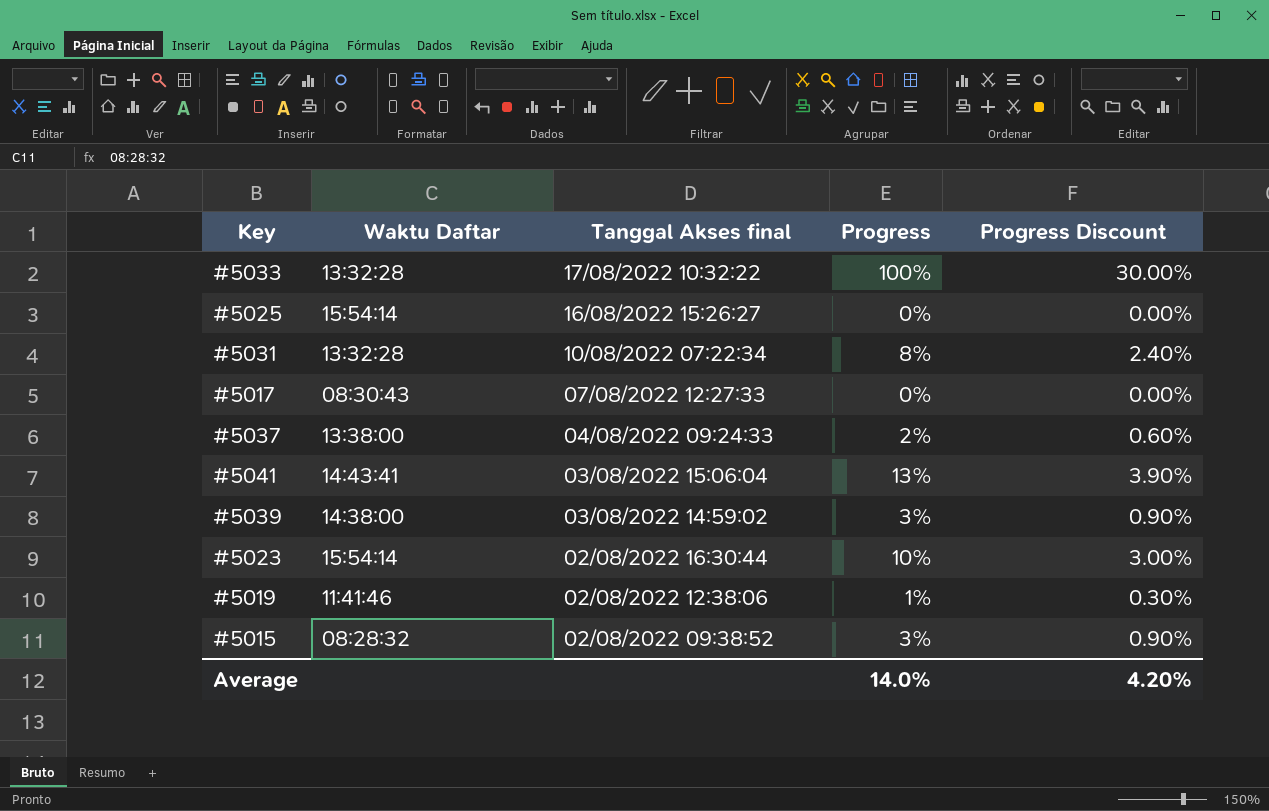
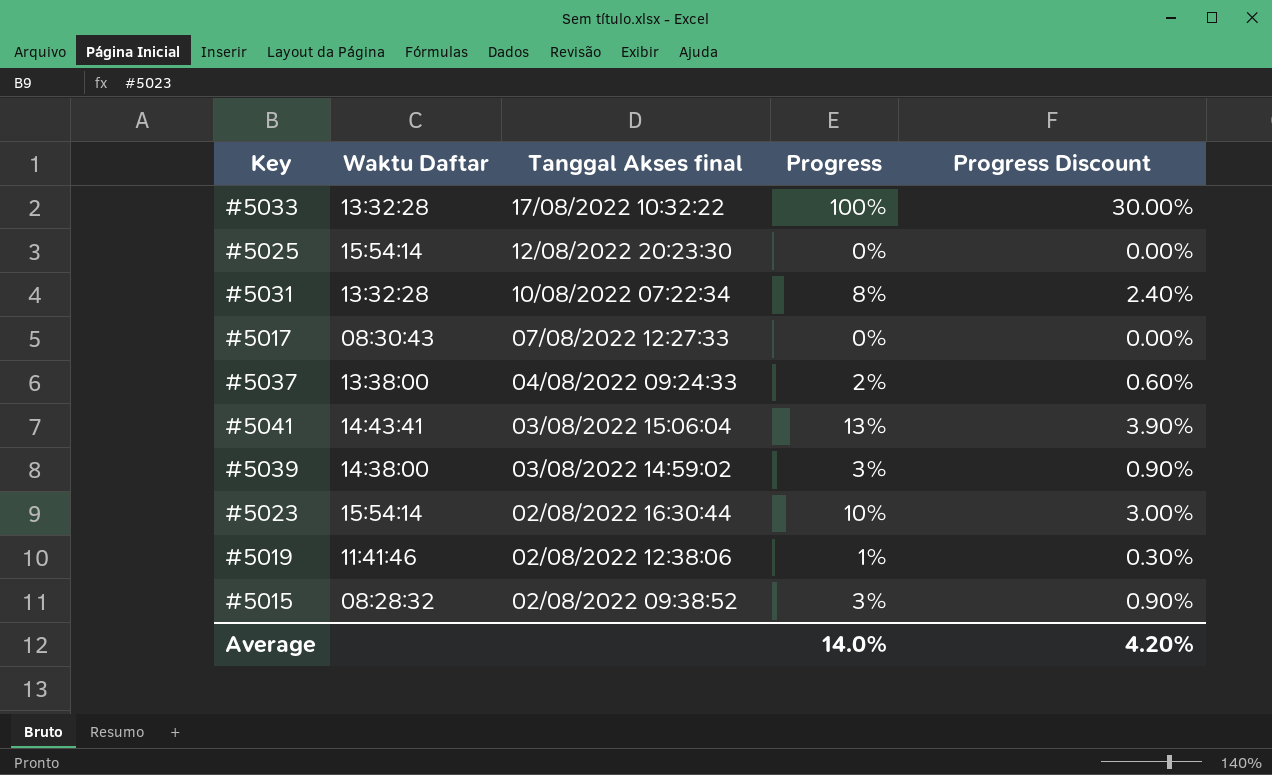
#5025 | Tanggal Akses final: 16/08/2022 15:26:27 -> 12/08/2022 20:23:30

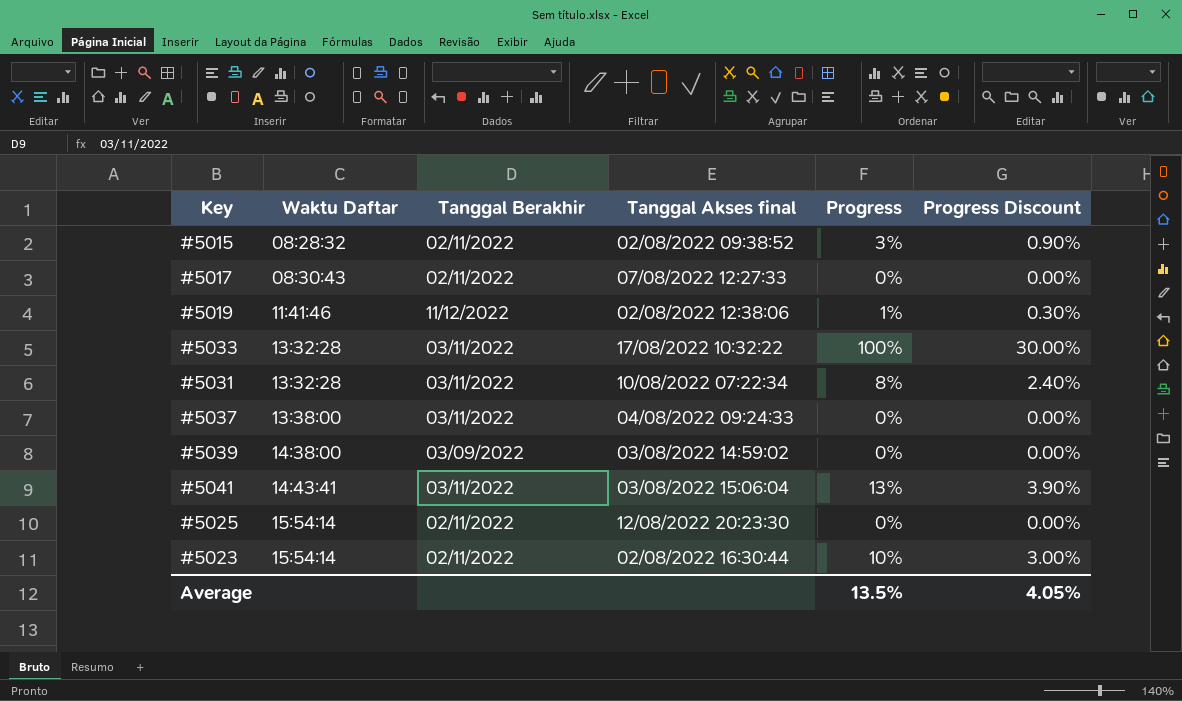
row order: Tanggal Akses final descending -> Waktu Daftar ascending
column Tanggal Berakhir | position: none -> 3
#5037 | Progress: 2% -> 0%
#5037 | Progress Discount: 0.60% -> 0.00%
#5039 | Progress: 3% -> 0%
#5039 | Progress Discount: 0.90% -> 0.00%
Average | Progress: 14.0% -> 13.5%
Average | Progress Discount: 4.20% -> 4.05%

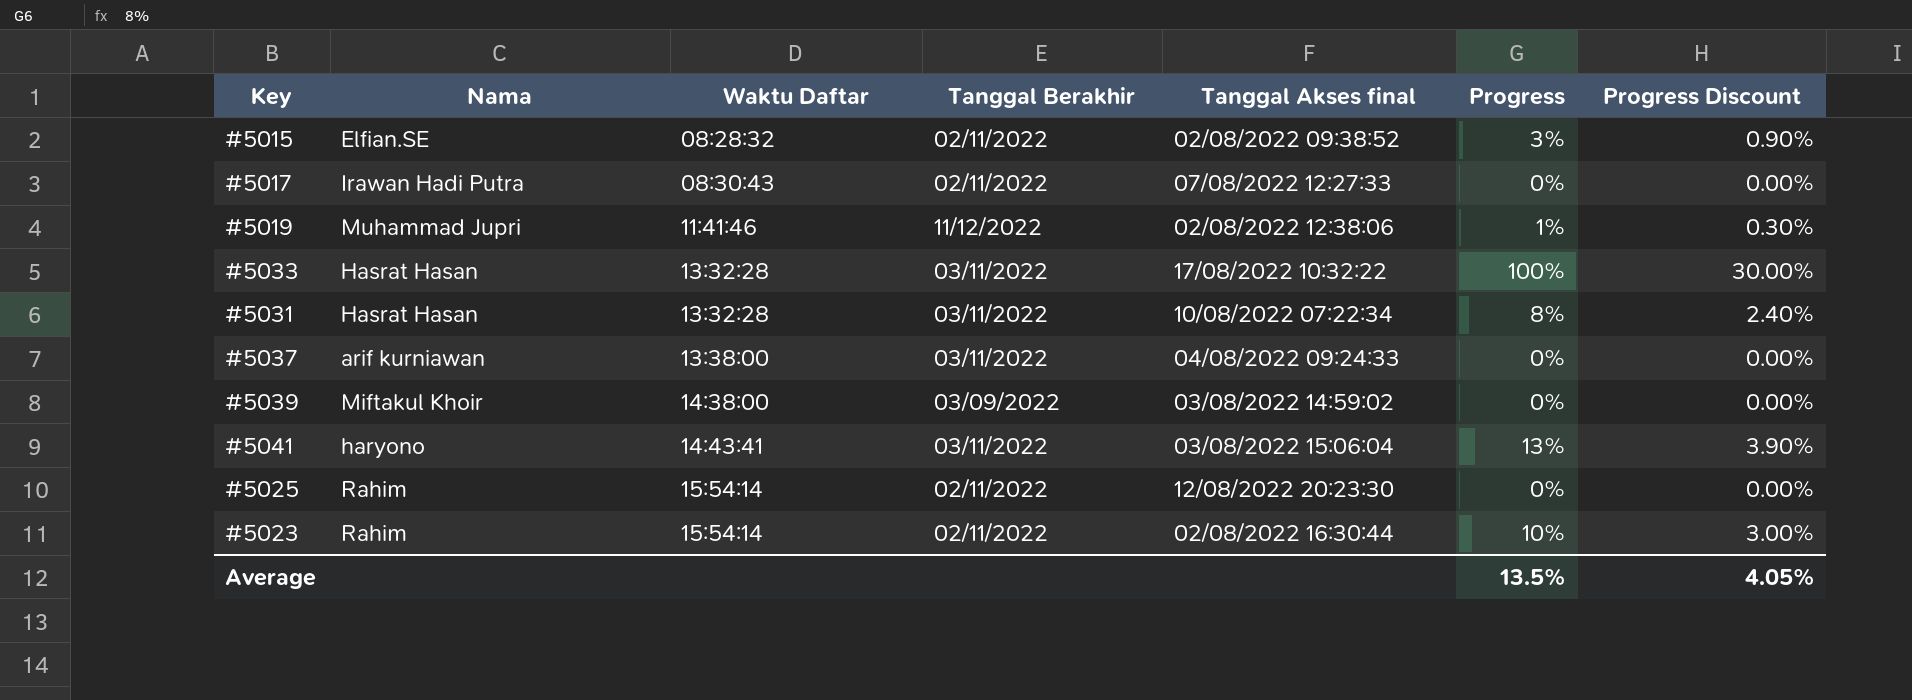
column Nama | position: none -> 2

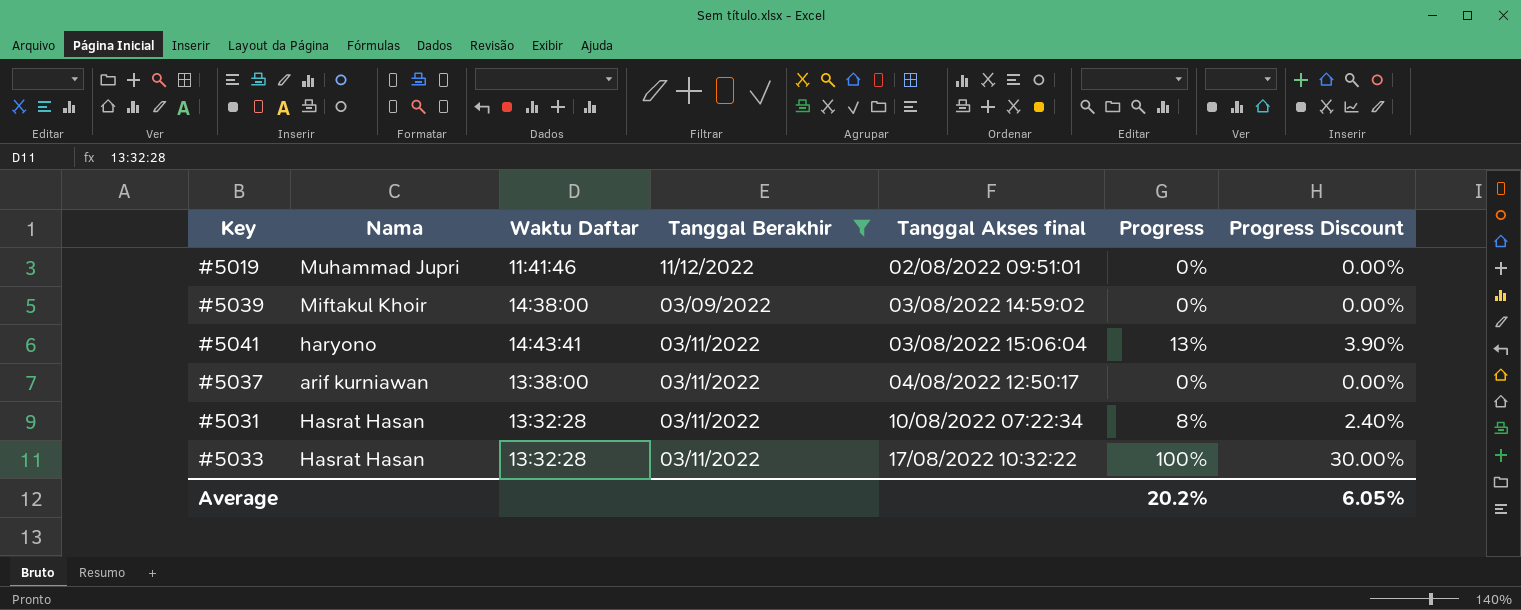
filter: none -> Tanggal Berakhir != 02/11/2022
row order: Waktu Daftar ascending -> Tanggal Akses final ascending
#5019 | Tanggal Akses final: 02/08/2022 12:38:06 -> 02/08/2022 09:51:01
#5019 | Progress: 1% -> 0%
#5019 | Progress Discount: 0.30% -> 0.00%
#5037 | Tanggal Akses final: 04/08/2022 09:24:33 -> 04/08/2022 12:50:17
Average | Progress: 13.5% -> 20.2%
Average | Progress Discount: 4.05% -> 6.05%

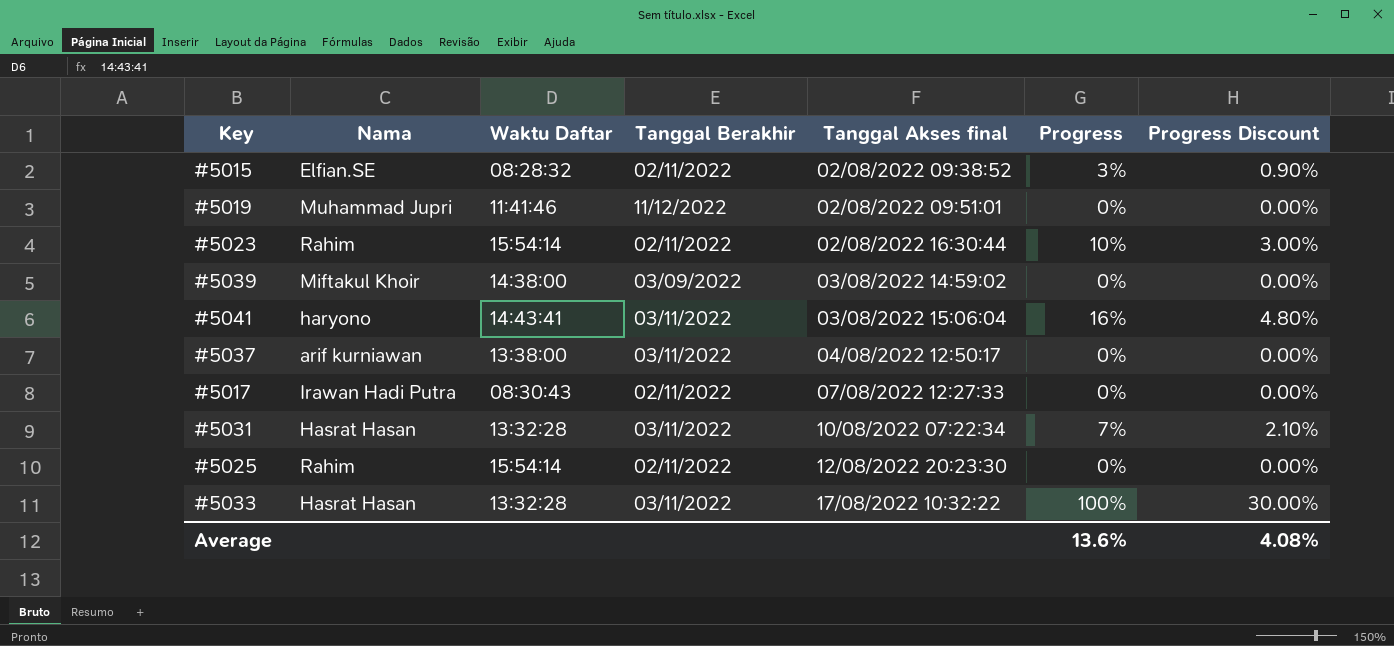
filter: Tanggal Berakhir != 02/11/2022 -> none
#5041 | Progress: 13% -> 16%
#5041 | Progress Discount: 3.90% -> 4.80%
#5031 | Progress: 8% -> 7%
#5031 | Progress Discount: 2.40% -> 2.10%
Average | Progress: 20.2% -> 13.6%
Average | Progress Discount: 6.05% -> 4.08%

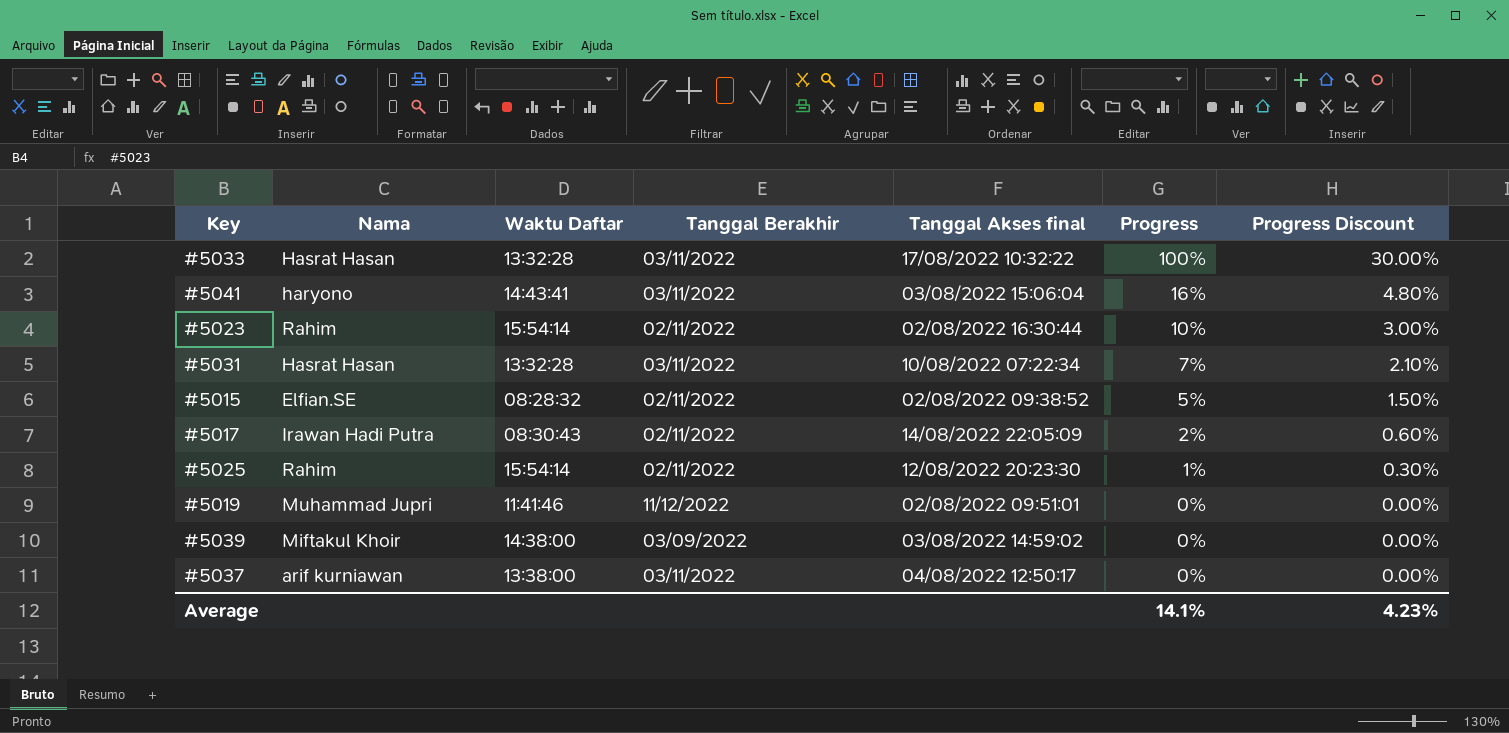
row order: Tanggal Akses final ascending -> Progress descending
#5015 | Progress: 3% -> 5%
#5015 | Progress Discount: 0.90% -> 1.50%
#5017 | Tanggal Akses final: 07/08/2022 12:27:33 -> 14/08/2022 22:05:09
#5017 | Progress: 0% -> 2%
#5017 | Progress Discount: 0.00% -> 0.60%
#5025 | Progress: 0% -> 1%
#5025 | Progress Discount: 0.00% -> 0.30%
Average | Progress: 13.6% -> 14.1%
Average | Progress Discount: 4.08% -> 4.23%

